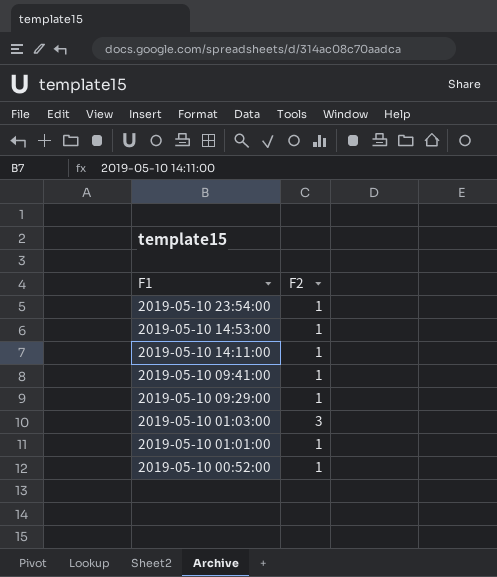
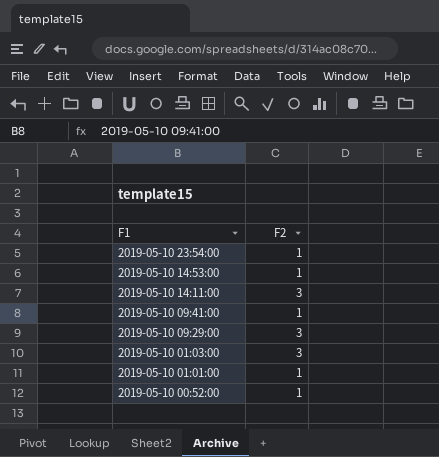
2019-05-10 14:11:00 | F2: 1 -> 3
2019-05-10 09:29:00 | F2: 1 -> 3

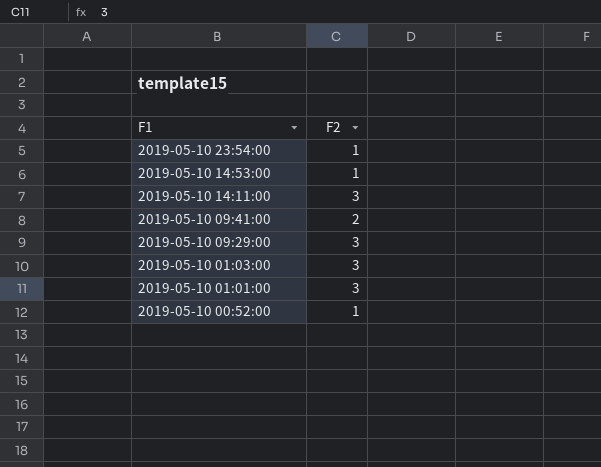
2019-05-10 09:41:00 | F2: 1 -> 2
2019-05-10 01:01:00 | F2: 1 -> 3

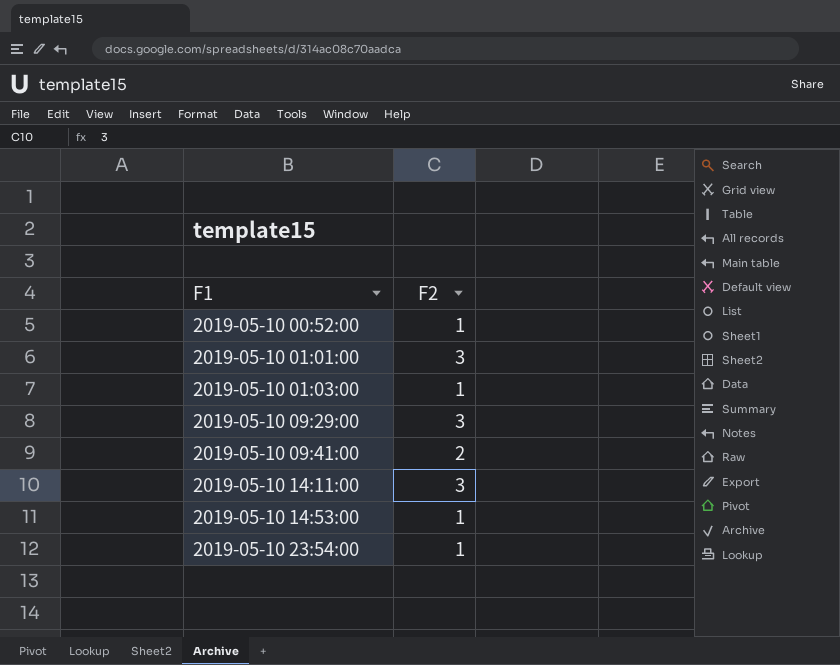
row order: F1 descending -> F1 ascending
2019-05-10 01:03:00 | F2: 3 -> 1

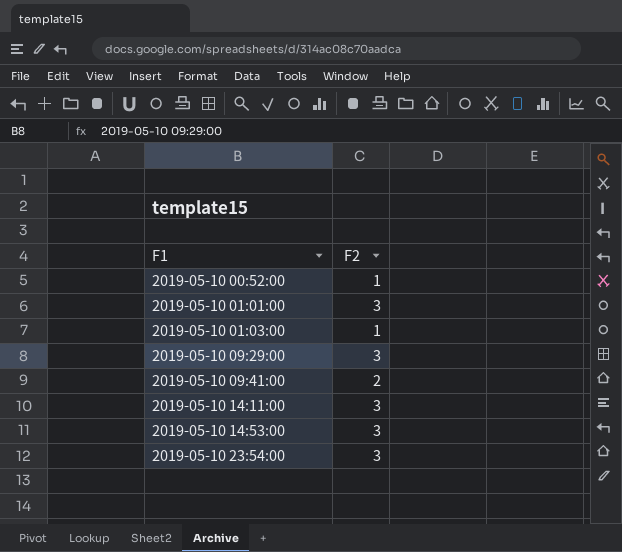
2019-05-10 14:53:00 | F2: 1 -> 3
2019-05-10 23:54:00 | F2: 1 -> 3

